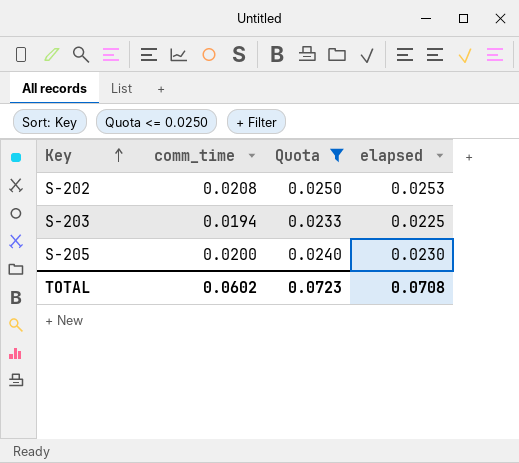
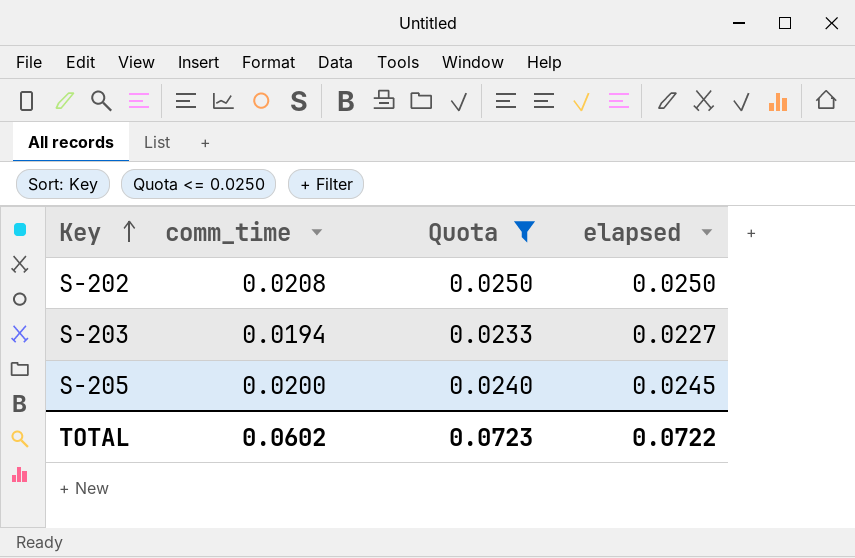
S-202 | elapsed: 0.0253 -> 0.0250
S-203 | elapsed: 0.0225 -> 0.0227
S-205 | elapsed: 0.0230 -> 0.0245
TOTAL | elapsed: 0.0708 -> 0.0722

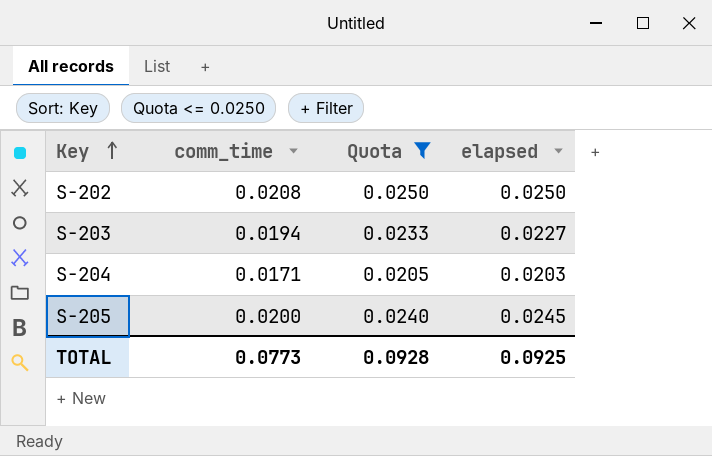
row S-204: none -> 0.0171 | 0.0205 | 0.0203
TOTAL | comm_time: 0.0602 -> 0.0773
TOTAL | Quota: 0.0723 -> 0.0928
TOTAL | elapsed: 0.0722 -> 0.0925

